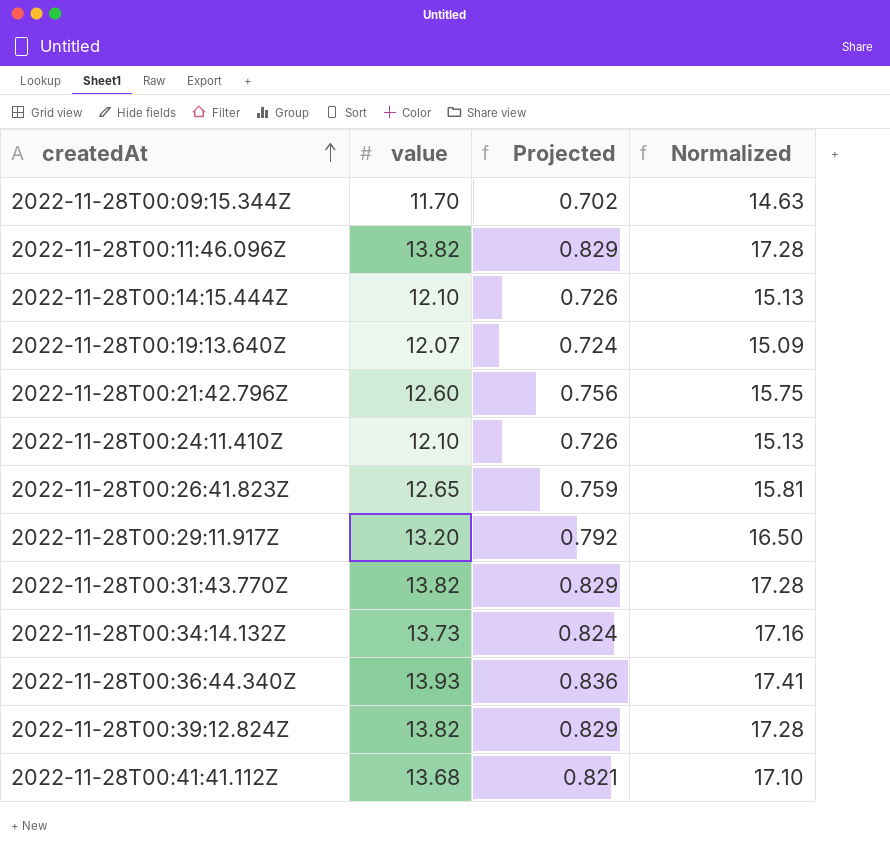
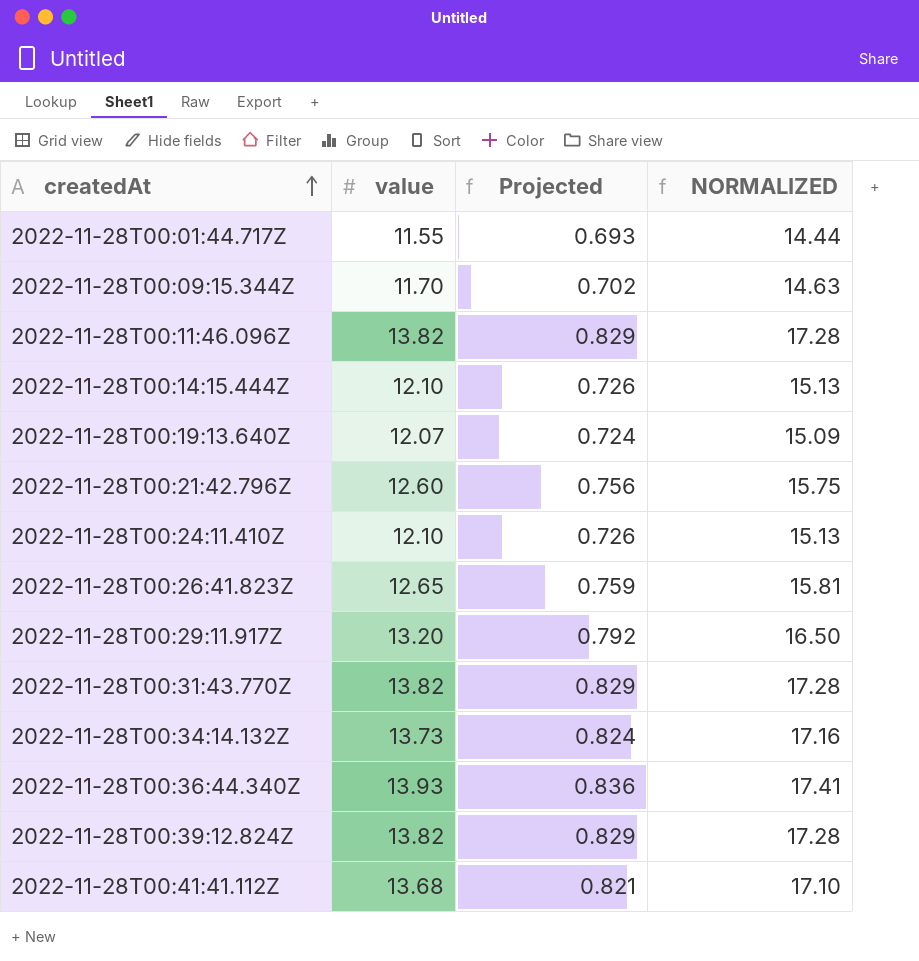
column name: Normalized -> NORMALIZED
row 2022-11-28T00:01:44.717Z: none -> 11.55 | 0.693 | 14.44

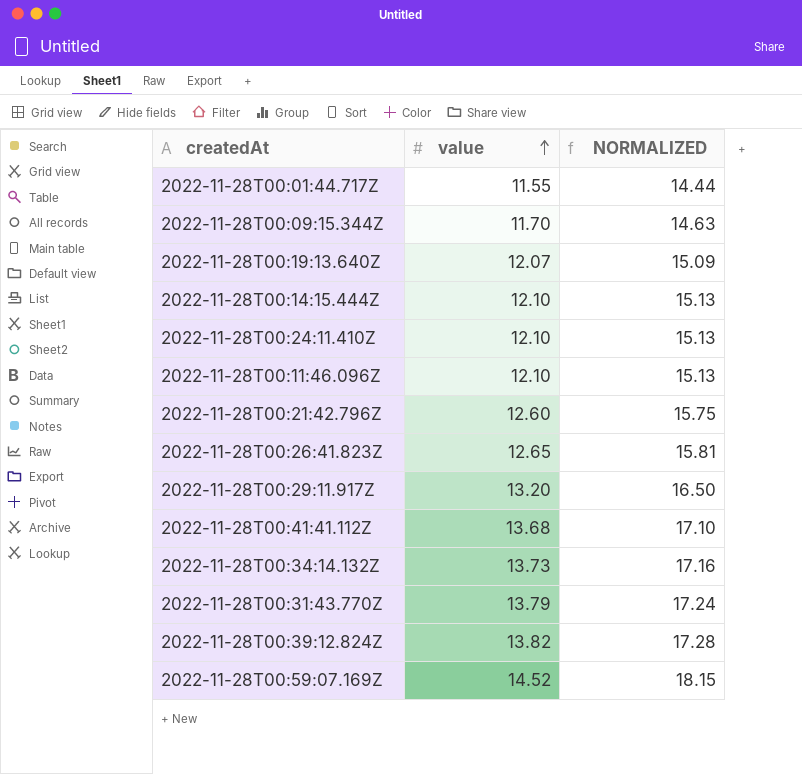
row order: createdAt ascending -> value ascending
column Projected | formula: [value] * 0.06 -> none
row 2022-11-28T00:36:44.340Z: 13.93 | 0.836 | 17.41 -> none
2022-11-28T00:11:46.096Z | value: 13.82 -> 12.10
2022-11-28T00:11:46.096Z | NORMALIZED: 17.28 -> 15.13
2022-11-28T00:31:43.770Z | value: 13.82 -> 13.79
2022-11-28T00:31:43.770Z | NORMALIZED: 17.28 -> 17.24
row 2022-11-28T00:59:07.169Z: none -> 14.52 | 18.15

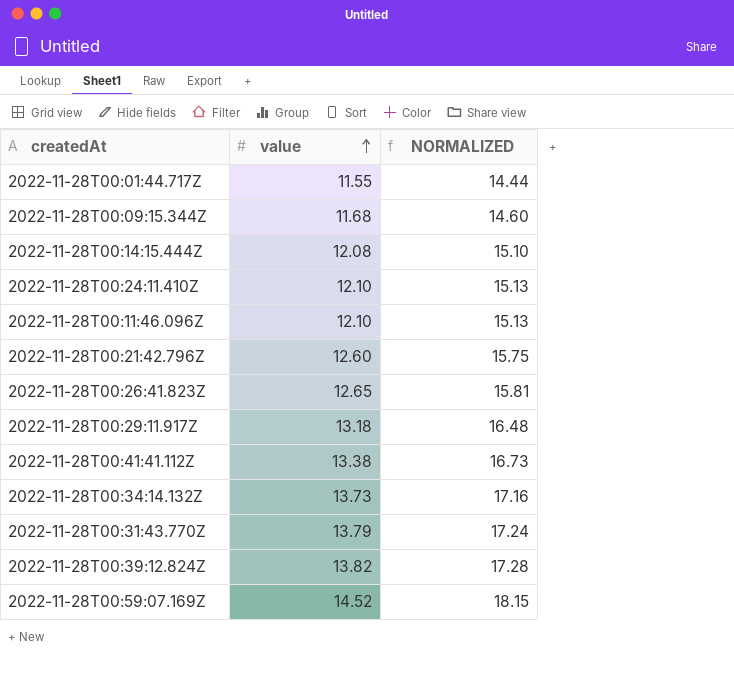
row 2022-11-28T00:19:13.640Z: 12.07 | 15.09 -> none
2022-11-28T00:09:15.344Z | value: 11.70 -> 11.68
2022-11-28T00:09:15.344Z | NORMALIZED: 14.63 -> 14.60
2022-11-28T00:14:15.444Z | value: 12.10 -> 12.08
2022-11-28T00:14:15.444Z | NORMALIZED: 15.13 -> 15.10
2022-11-28T00:29:11.917Z | value: 13.20 -> 13.18
2022-11-28T00:29:11.917Z | NORMALIZED: 16.50 -> 16.48
2022-11-28T00:41:41.112Z | value: 13.68 -> 13.38
2022-11-28T00:41:41.112Z | NORMALIZED: 17.10 -> 16.73

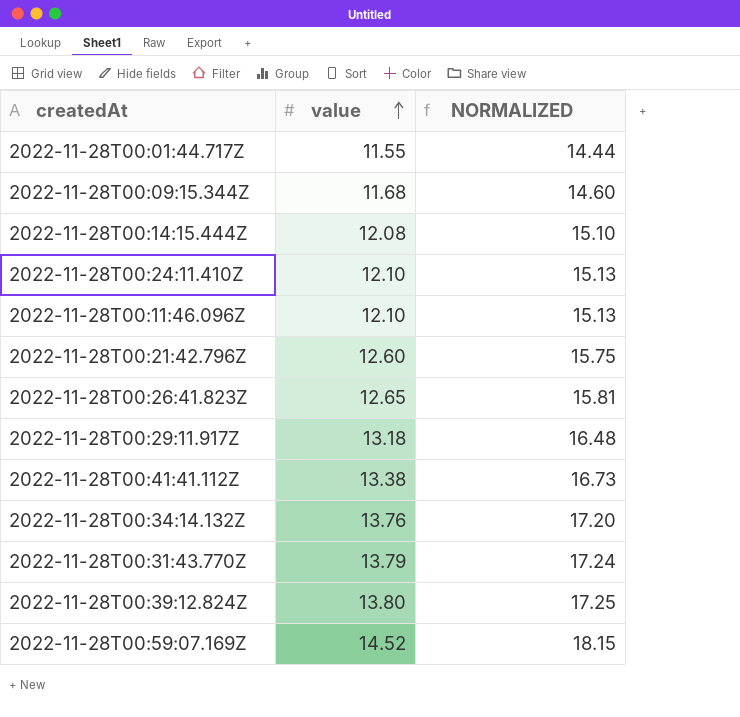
2022-11-28T00:34:14.132Z | value: 13.73 -> 13.76
2022-11-28T00:34:14.132Z | NORMALIZED: 17.16 -> 17.20
2022-11-28T00:39:12.824Z | value: 13.82 -> 13.80
2022-11-28T00:39:12.824Z | NORMALIZED: 17.28 -> 17.25

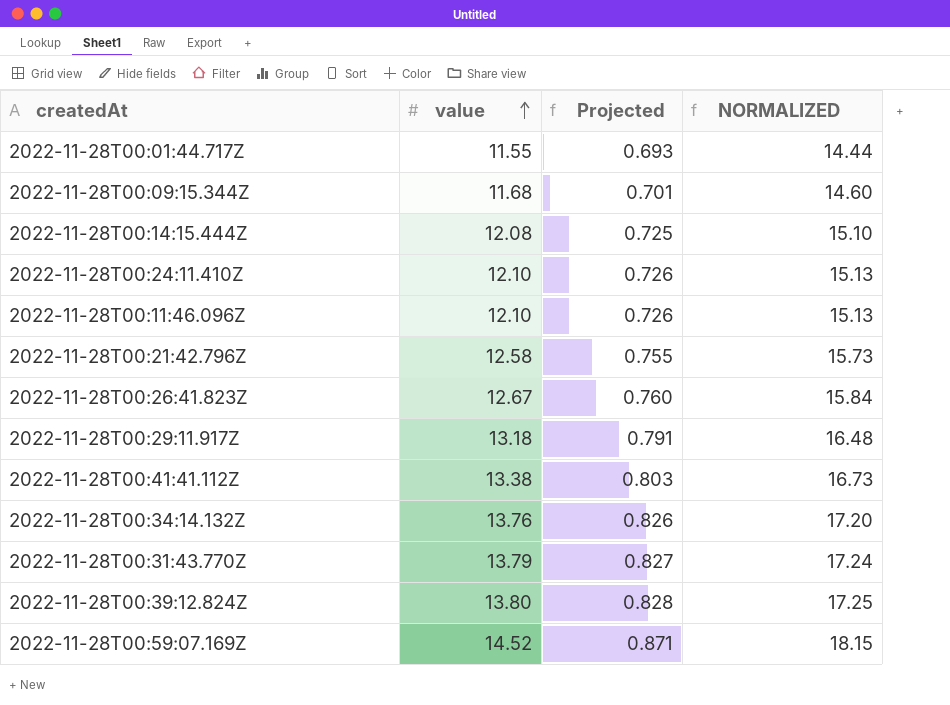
column Projected | formula: none -> [value] * 0.06
2022-11-28T00:21:42.796Z | value: 12.60 -> 12.58
2022-11-28T00:21:42.796Z | NORMALIZED: 15.75 -> 15.73
2022-11-28T00:26:41.823Z | value: 12.65 -> 12.67
2022-11-28T00:26:41.823Z | NORMALIZED: 15.81 -> 15.84

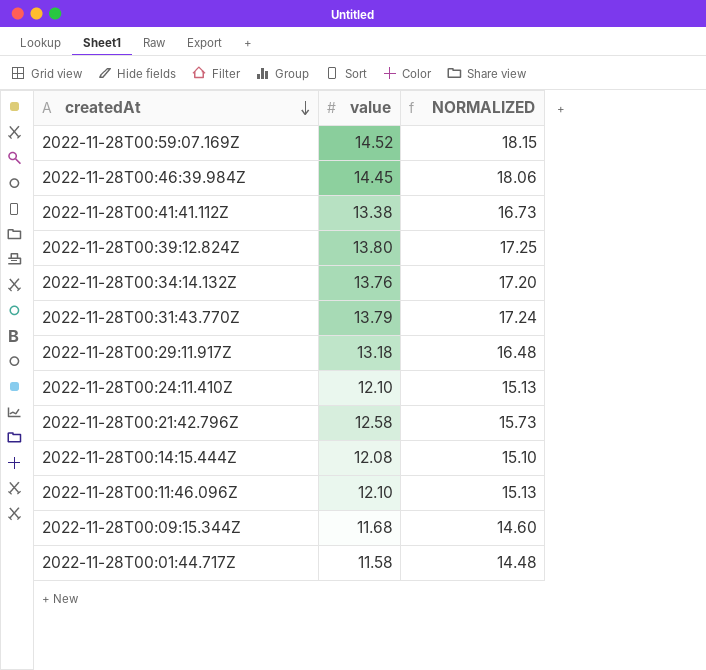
row order: value ascending -> createdAt descending
column Projected | formula: [value] * 0.06 -> none
row 2022-11-28T00:26:41.823Z: 12.67 | 0.760 | 15.84 -> none
row 2022-11-28T00:46:39.984Z: none -> 14.45 | 18.06
2022-11-28T00:01:44.717Z | value: 11.55 -> 11.58
2022-11-28T00:01:44.717Z | NORMALIZED: 14.44 -> 14.48

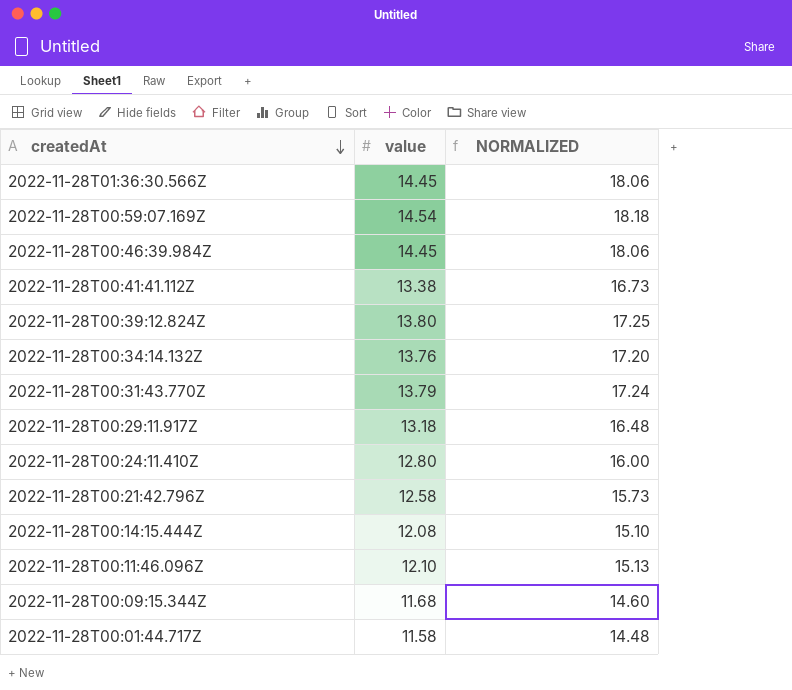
row 2022-11-28T01:36:30.566Z: none -> 14.45 | 18.06
2022-11-28T00:59:07.169Z | value: 14.52 -> 14.54
2022-11-28T00:59:07.169Z | NORMALIZED: 18.15 -> 18.18
2022-11-28T00:24:11.410Z | value: 12.10 -> 12.80
2022-11-28T00:24:11.410Z | NORMALIZED: 15.13 -> 16.00

